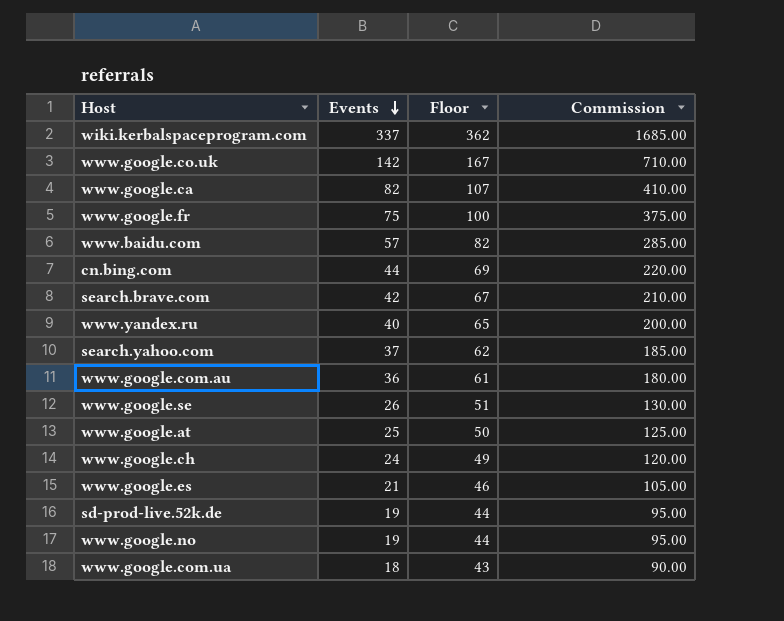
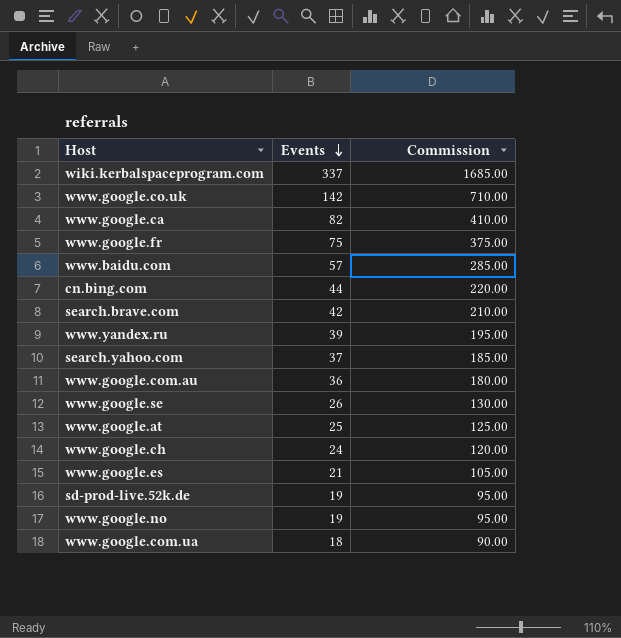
column Floor | formula: [Events] + 25 -> none
www.yandex.ru | Events: 40 -> 39
www.yandex.ru | Commission: 200.00 -> 195.00

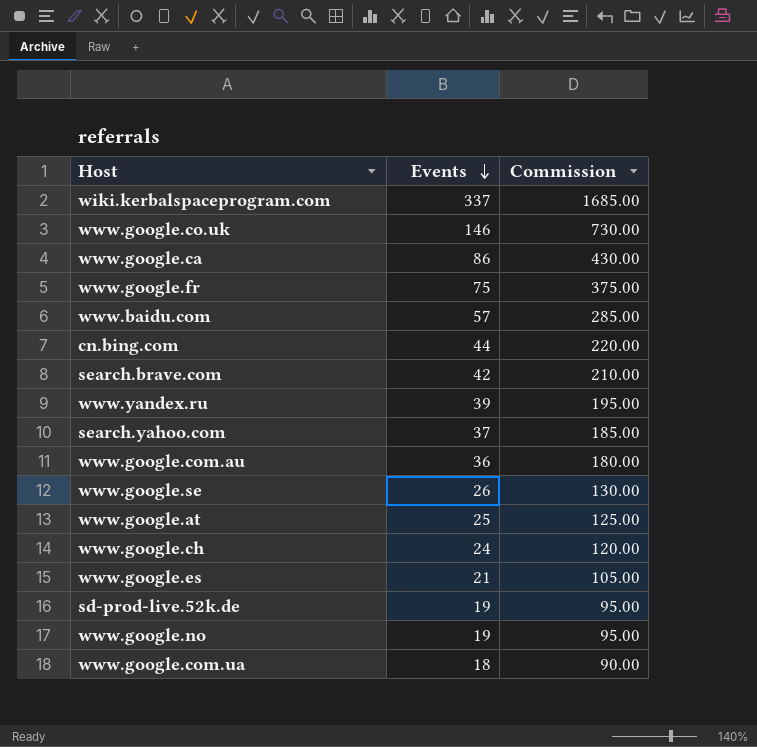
www.google.co.uk | Events: 142 -> 146
www.google.co.uk | Commission: 710.00 -> 730.00
www.google.ca | Events: 82 -> 86
www.google.ca | Commission: 410.00 -> 430.00

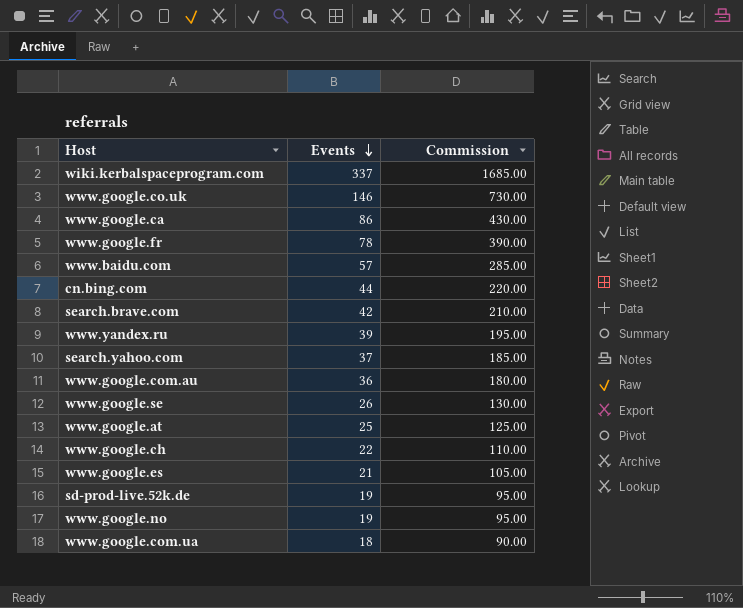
www.google.fr | Events: 75 -> 78
www.google.fr | Commission: 375.00 -> 390.00
www.google.ch | Events: 24 -> 22
www.google.ch | Commission: 120.00 -> 110.00

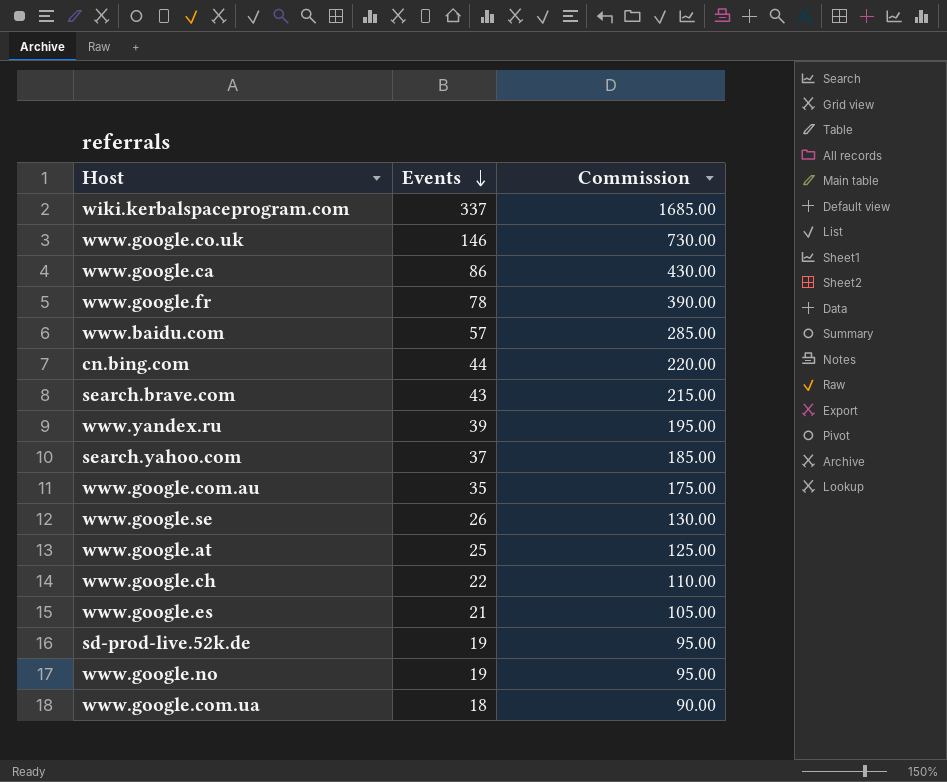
search.brave.com | Events: 42 -> 43
search.brave.com | Commission: 210.00 -> 215.00
www.google.com.au | Events: 36 -> 35
www.google.com.au | Commission: 180.00 -> 175.00

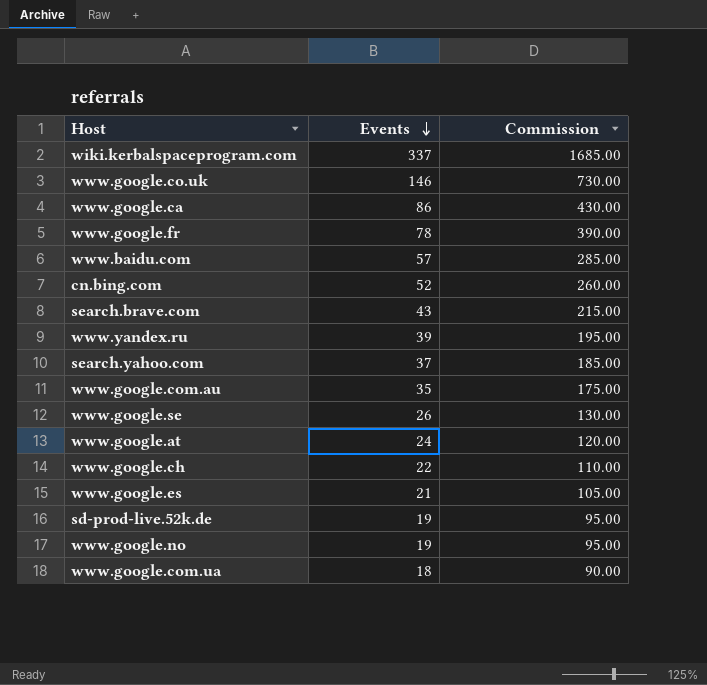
cn.bing.com | Events: 44 -> 52
cn.bing.com | Commission: 220.00 -> 260.00
www.google.at | Events: 25 -> 24
www.google.at | Commission: 125.00 -> 120.00

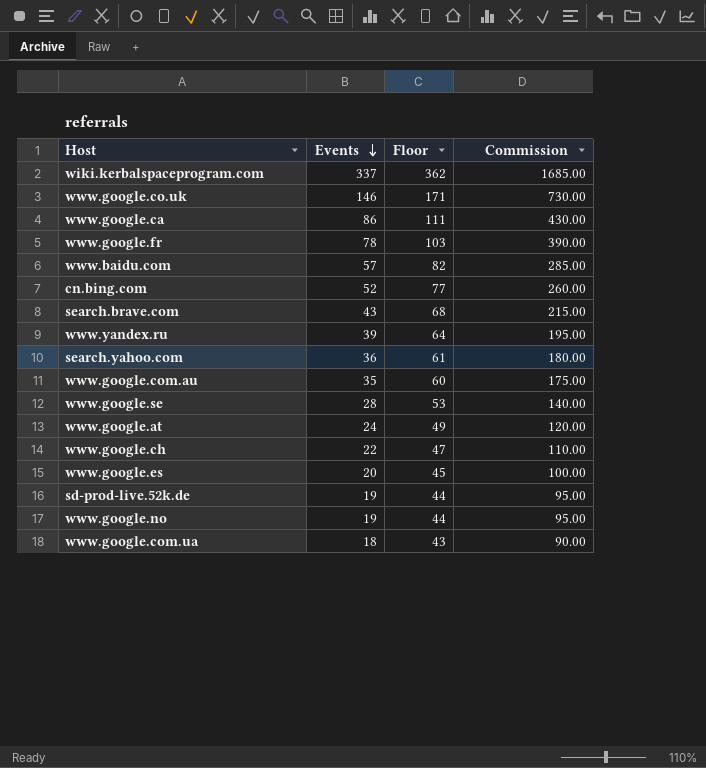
column Floor | formula: none -> [Events] + 25
search.yahoo.com | Events: 37 -> 36
search.yahoo.com | Commission: 185.00 -> 180.00
www.google.se | Events: 26 -> 28
www.google.se | Commission: 130.00 -> 140.00
www.google.es | Events: 21 -> 20
www.google.es | Commission: 105.00 -> 100.00

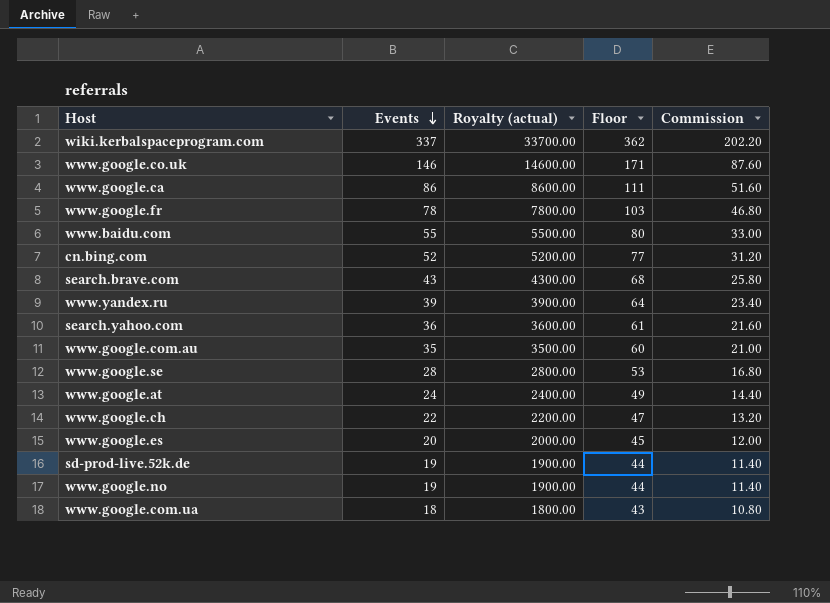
column Royalty (actual) | formula: none -> [Events] * 100
column Commission | formula: [Events] * 5 -> [Events] * 0.6
www.baidu.com | Events: 57 -> 55
www.baidu.com | Floor: 82 -> 80

